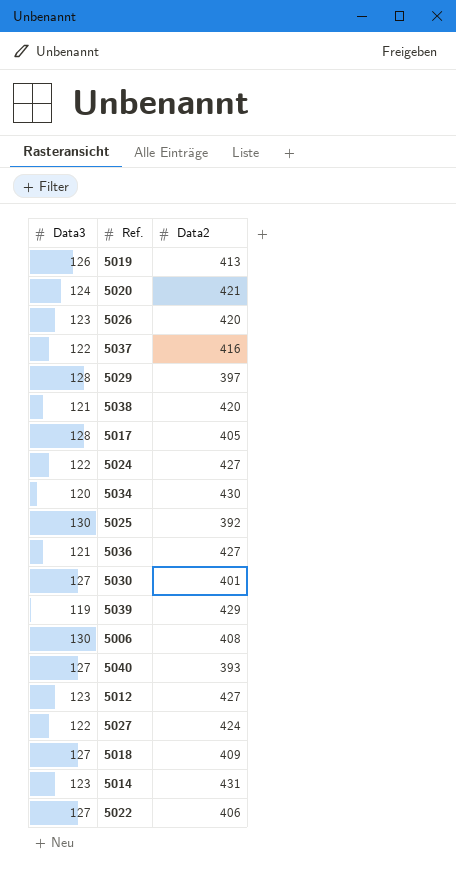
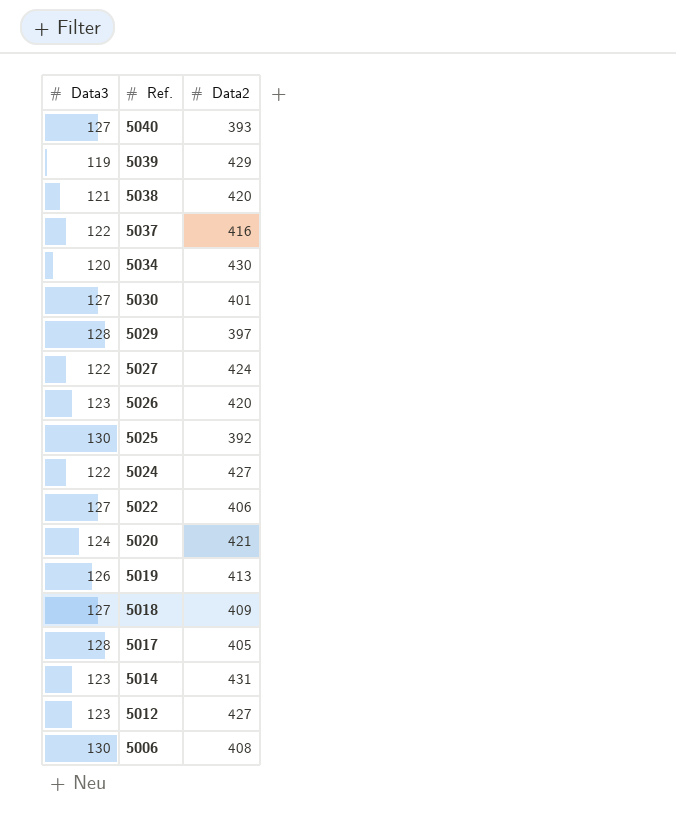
row order: none -> Ref. descending
row 5036: 121 | 427 -> none

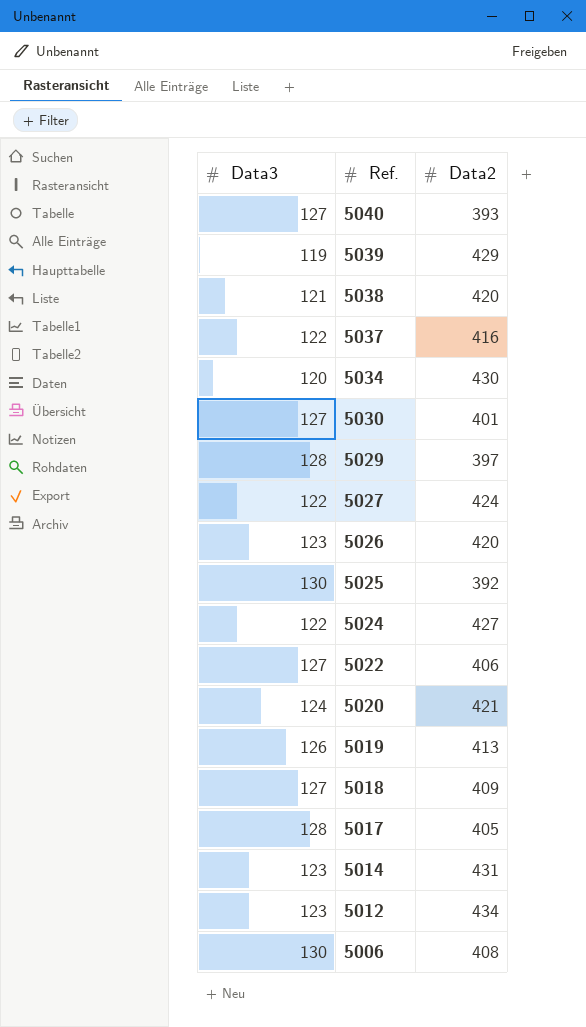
5012 | Data2: 427 -> 434

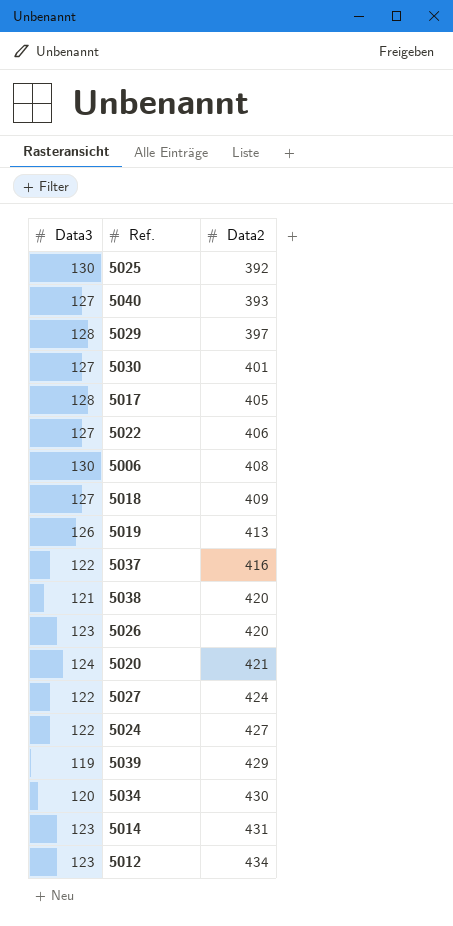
row order: Ref. descending -> Data2 ascending

